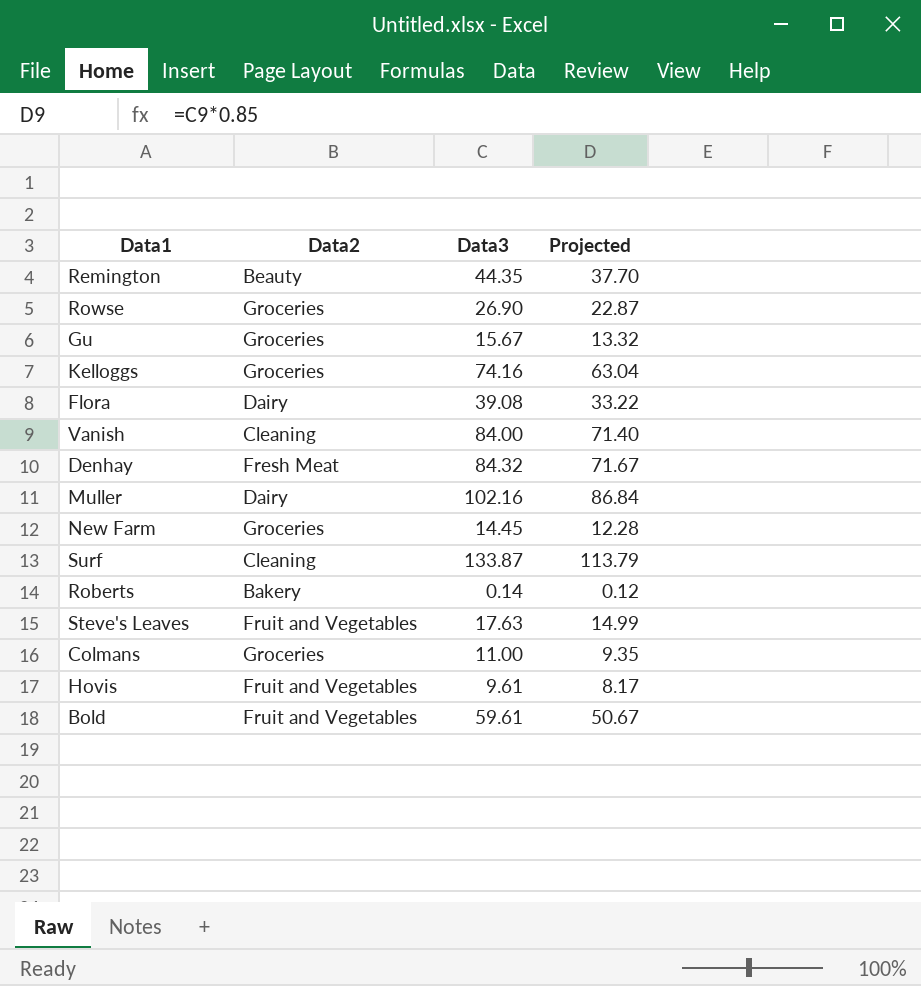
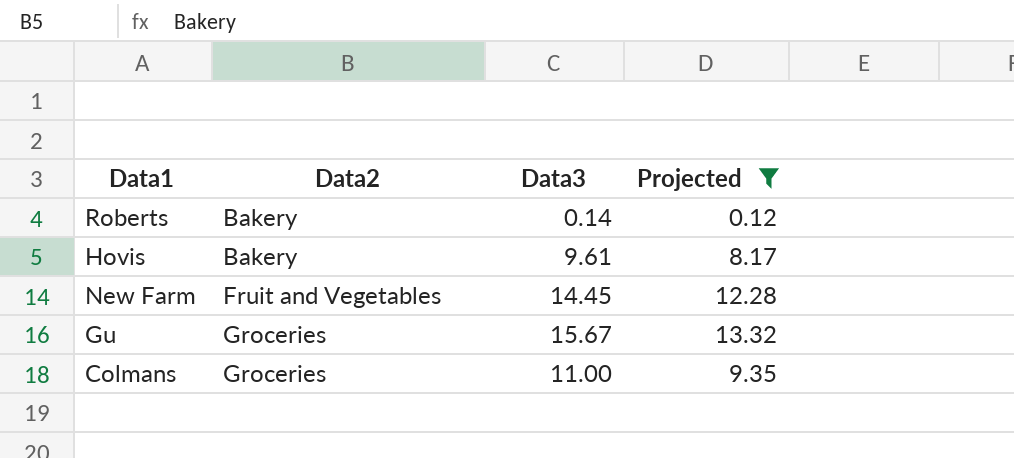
filter: none -> Projected <= 13.32
row order: none -> Data2 ascending
Hovis | Data2: Fruit and Vegetables -> Bakery
New Farm | Data2: Groceries -> Fruit and Vegetables

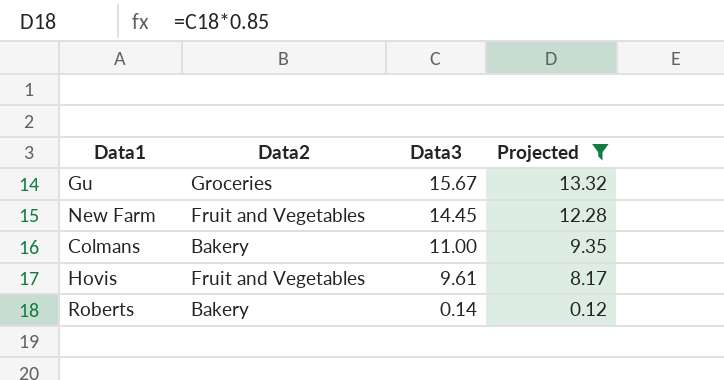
row order: Data2 ascending -> Data3 descending
Colmans | Data2: Groceries -> Bakery
Hovis | Data2: Bakery -> Fruit and Vegetables

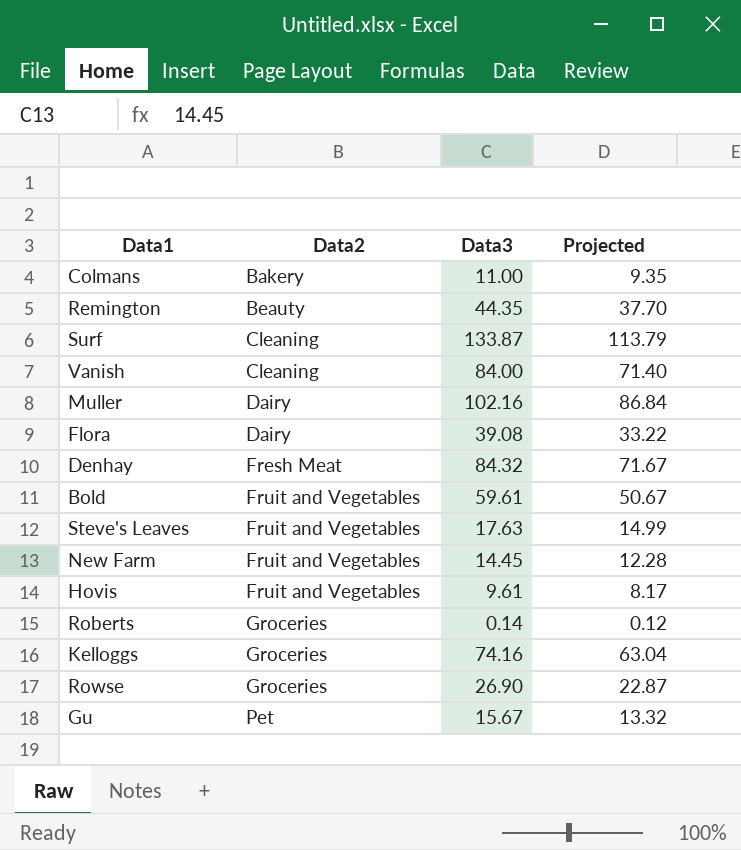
filter: Projected <= 13.32 -> none
row order: Data3 descending -> Data2 ascending
Roberts | Data2: Bakery -> Groceries
Gu | Data2: Groceries -> Pet

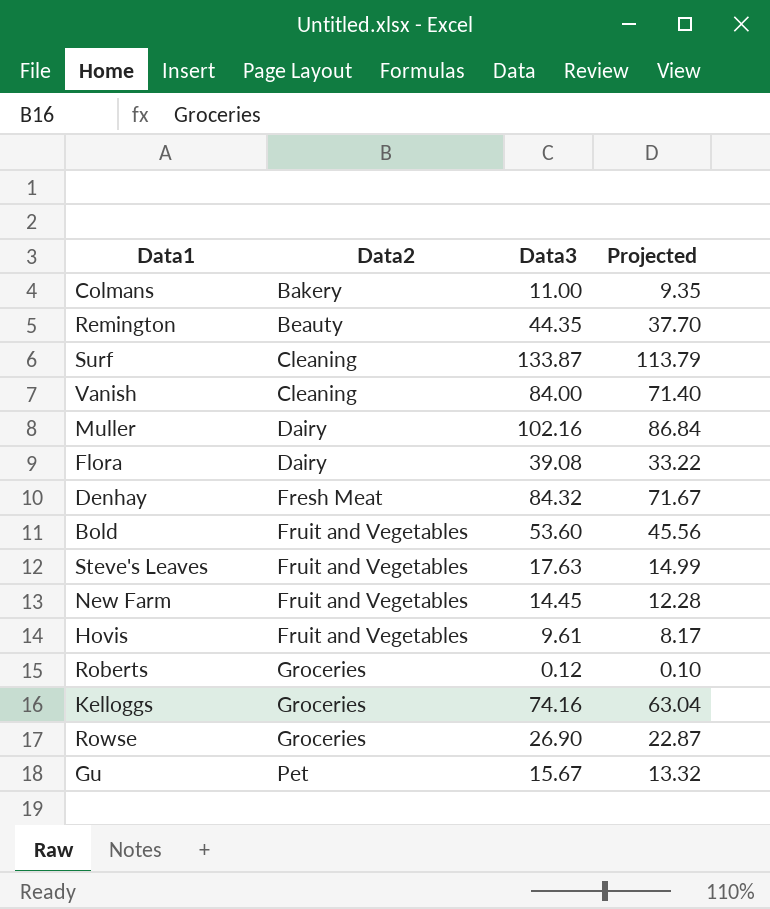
Bold | Data3: 59.61 -> 53.60
Bold | Projected: 50.67 -> 45.56
Roberts | Data3: 0.14 -> 0.12
Roberts | Projected: 0.12 -> 0.10

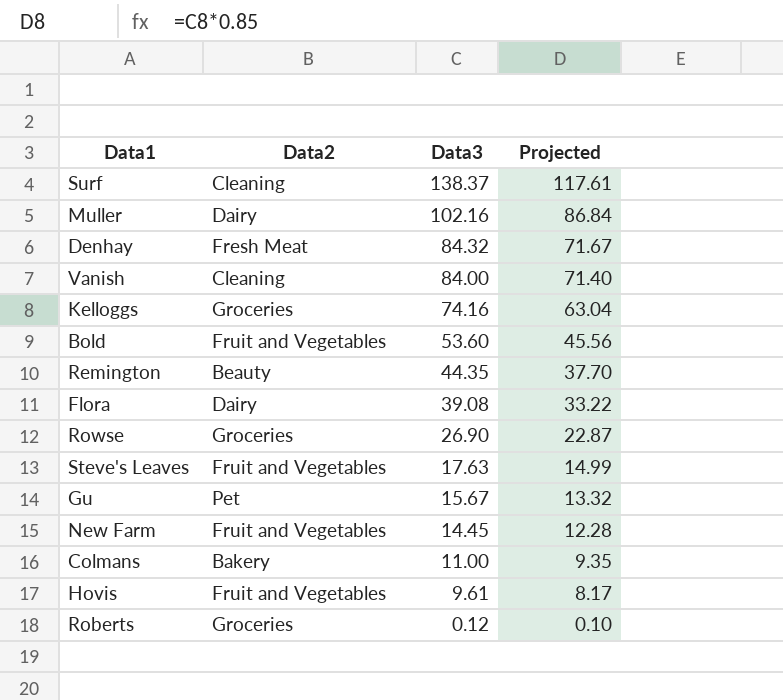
row order: Data2 ascending -> Data3 descending
Surf | Data3: 133.87 -> 138.37
Surf | Projected: 113.79 -> 117.61

